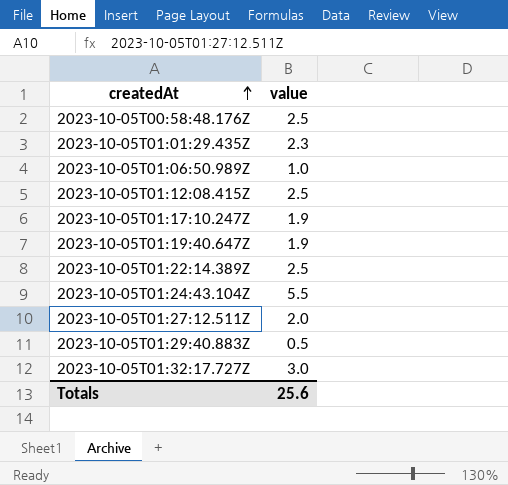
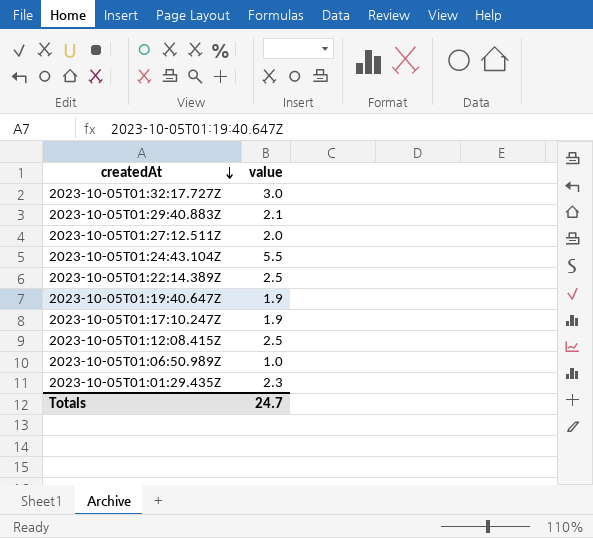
row order: createdAt ascending -> createdAt descending
row 2023-10-05T00:58:48.176Z: 2.5 -> none
2023-10-05T01:29:40.883Z | value: 0.5 -> 2.1
Totals | value: 25.6 -> 24.7

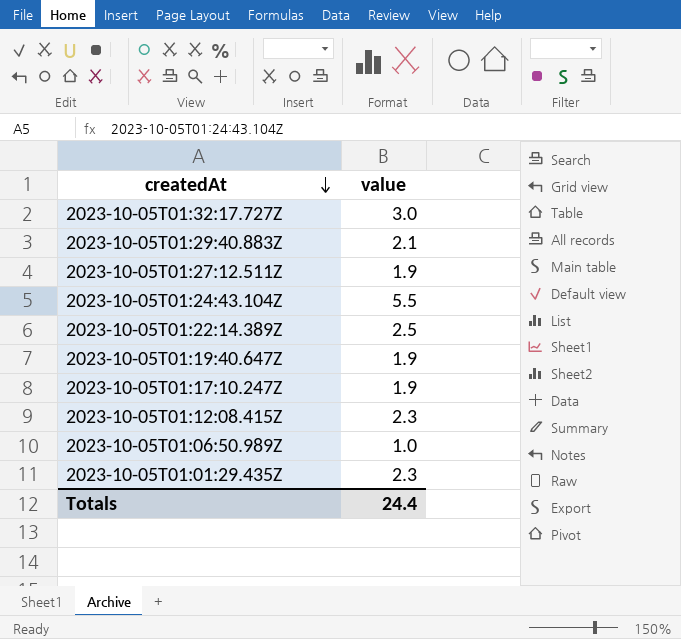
2023-10-05T01:27:12.511Z | value: 2.0 -> 1.9
2023-10-05T01:12:08.415Z | value: 2.5 -> 2.3
Totals | value: 24.7 -> 24.4

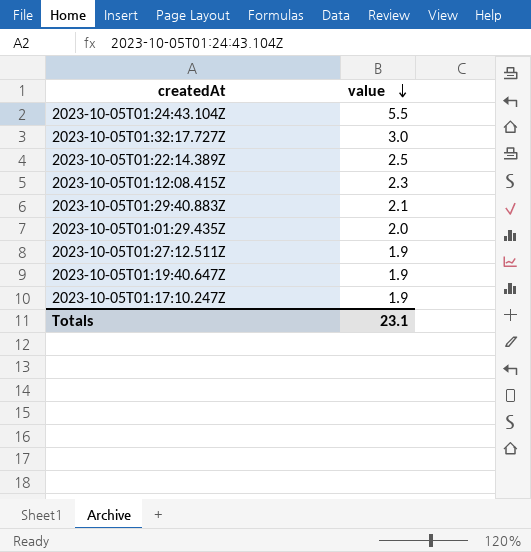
row order: createdAt descending -> value descending
row 2023-10-05T01:06:50.989Z: 1.0 -> none
2023-10-05T01:01:29.435Z | value: 2.3 -> 2.0
Totals | value: 24.4 -> 23.1

